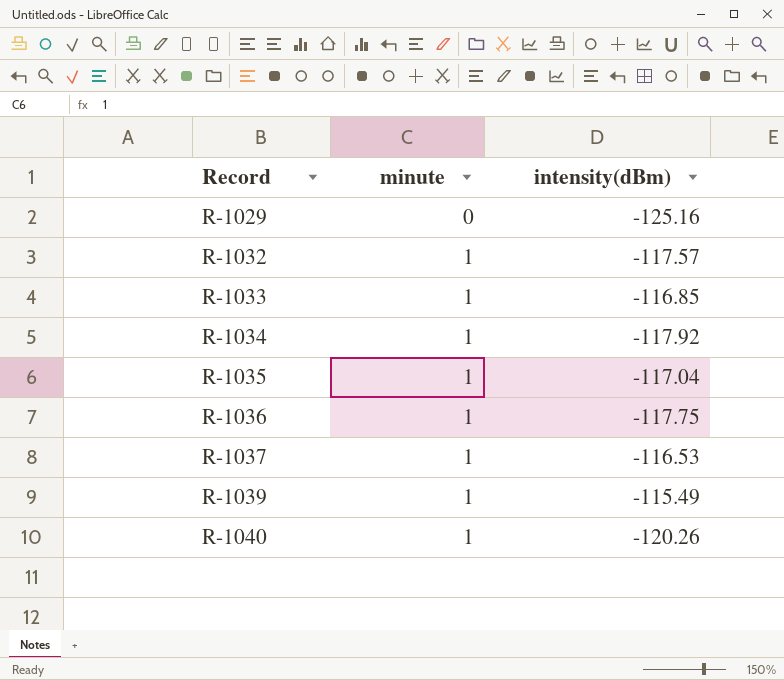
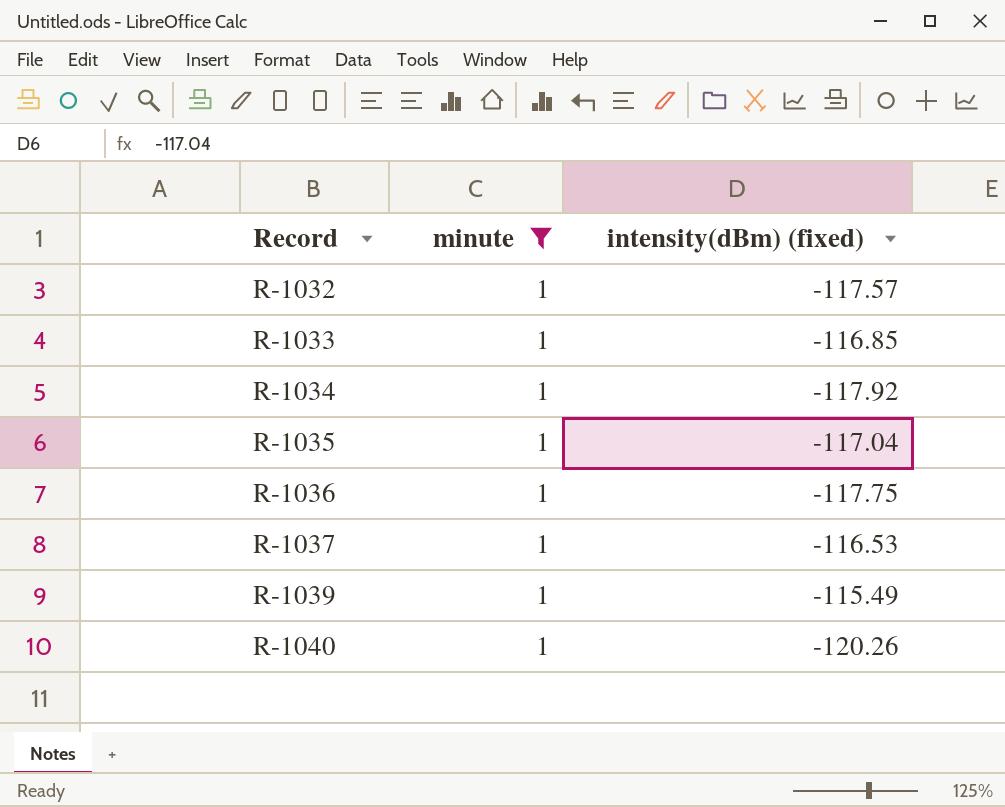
filter: none -> minute = 1
column name: intensity(dBm) -> intensity(dBm) (fixed)

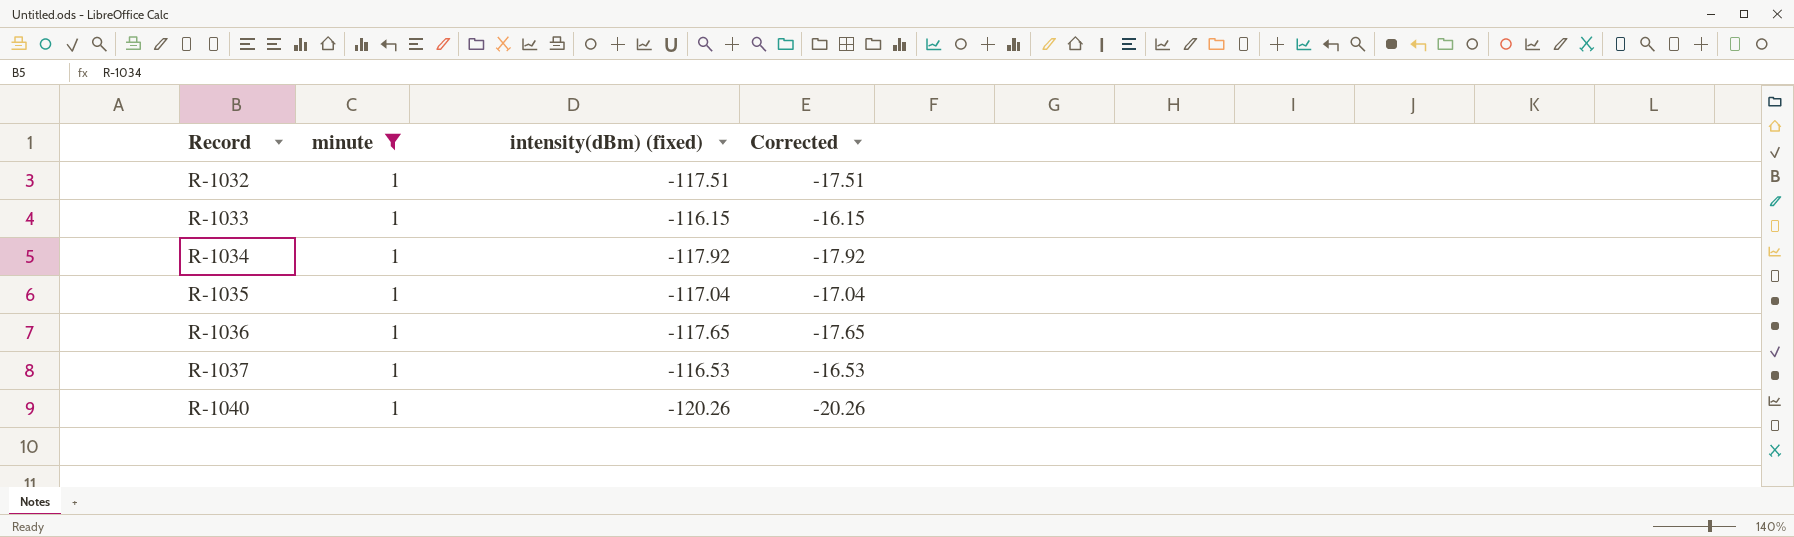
column Corrected | formula: none -> [intensity(dBm) (fixed)] + 100
row R-1039: 1 | -115.49 -> none
R-1032 | intensity(dBm) (fixed): -117.57 -> -117.51
R-1033 | intensity(dBm) (fixed): -116.85 -> -116.15
R-1036 | intensity(dBm) (fixed): -117.75 -> -117.65

